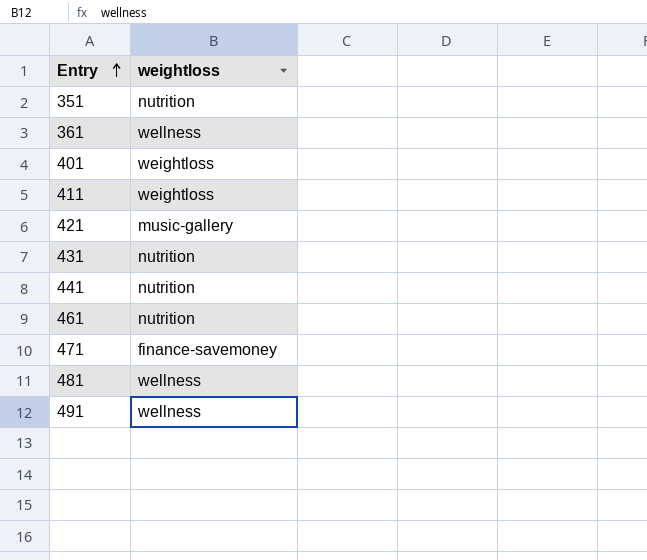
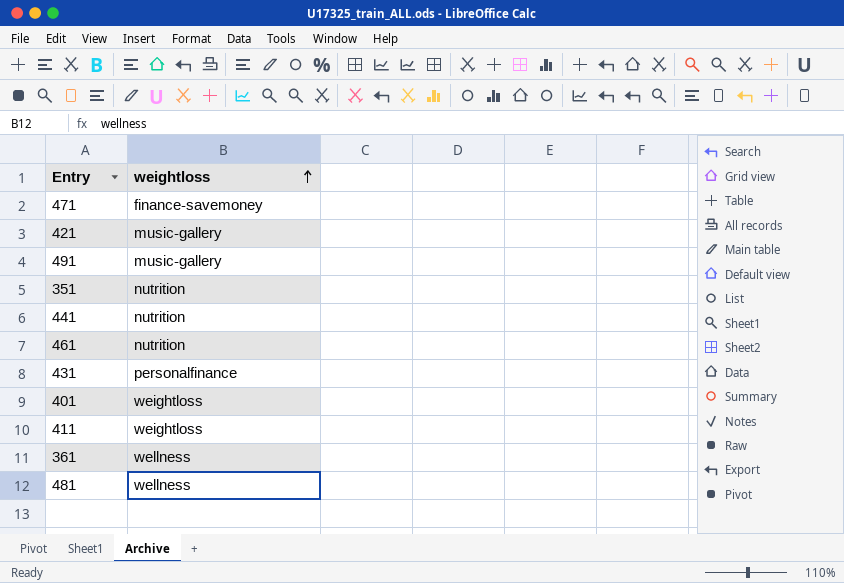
row order: Entry ascending -> weightloss ascending
491 | weightloss: wellness -> music-gallery
431 | weightloss: nutrition -> personalfinance

